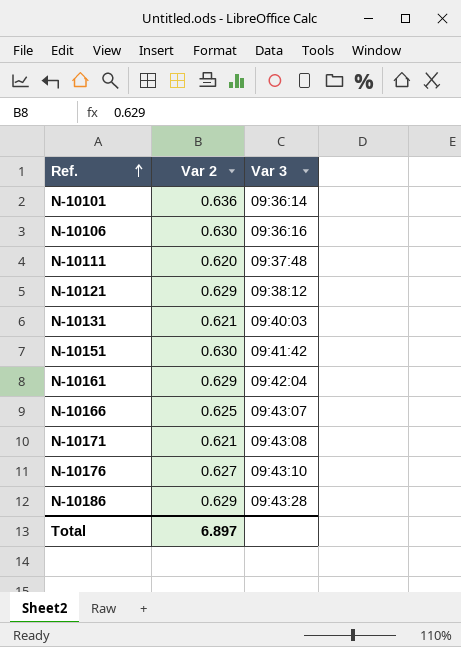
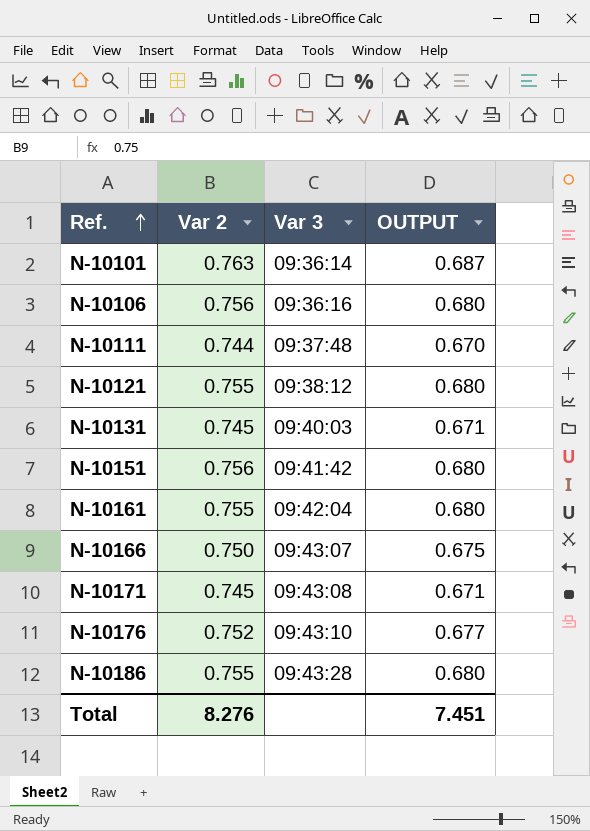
column OUTPUT | formula: none -> [Var 2] * 0.9
N-10101 | Var 2: 0.636 -> 0.763
N-10106 | Var 2: 0.630 -> 0.756
N-10111 | Var 2: 0.620 -> 0.744
N-10121 | Var 2: 0.629 -> 0.755
N-10131 | Var 2: 0.621 -> 0.745
N-10151 | Var 2: 0.630 -> 0.756
N-10161 | Var 2: 0.629 -> 0.755
N-10166 | Var 2: 0.625 -> 0.750
N-10171 | Var 2: 0.621 -> 0.745
N-10176 | Var 2: 0.627 -> 0.752
N-10186 | Var 2: 0.629 -> 0.755
Total | Var 2: 6.897 -> 8.276

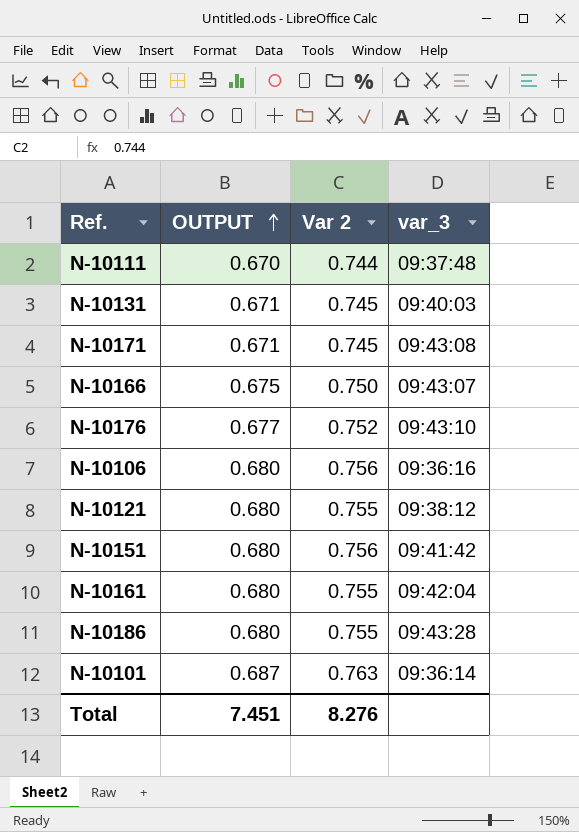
row order: Ref. ascending -> OUTPUT ascending
column OUTPUT | position: 4 -> 2
column name: Var 3 -> var_3

